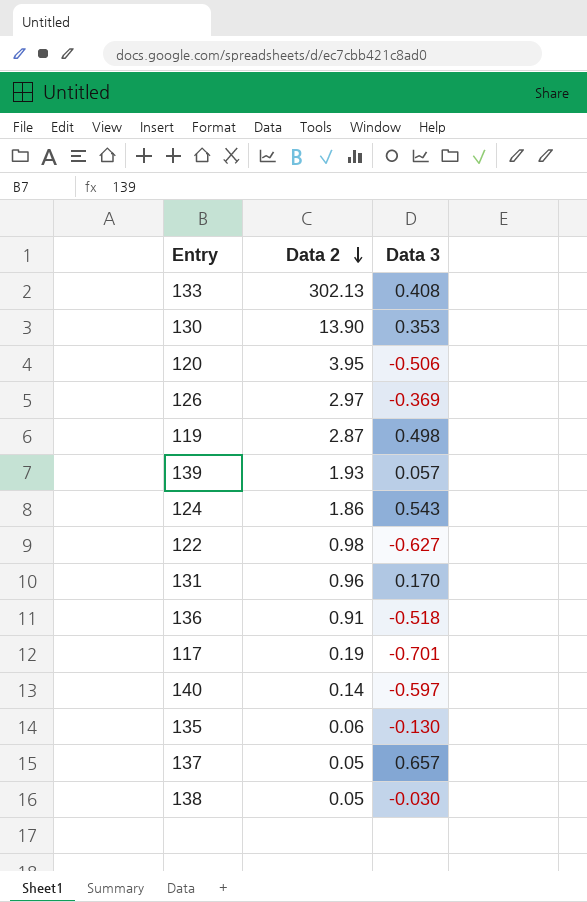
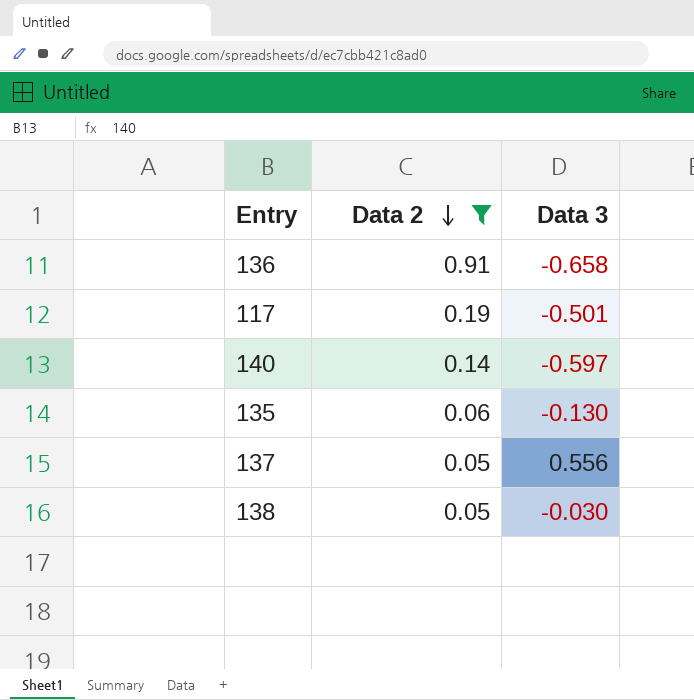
filter: none -> Data 2 <= 0.91
136 | Data 3: -0.518 -> -0.658
117 | Data 3: -0.701 -> -0.501
137 | Data 3: 0.657 -> 0.556

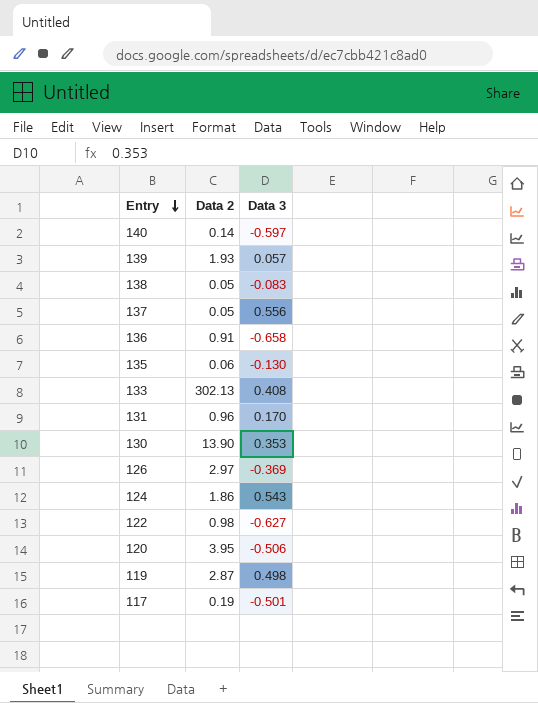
filter: Data 2 <= 0.91 -> none
row order: Data 2 descending -> Entry descending
138 | Data 3: -0.030 -> -0.083

